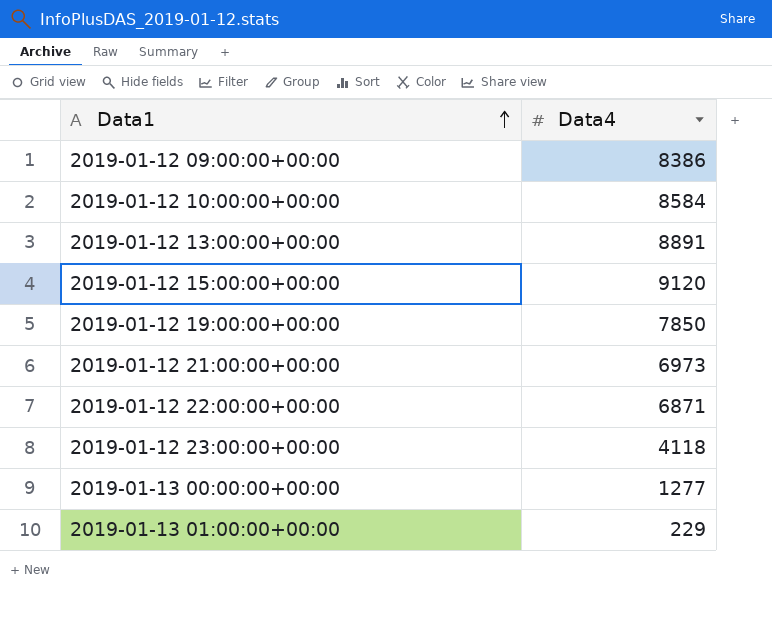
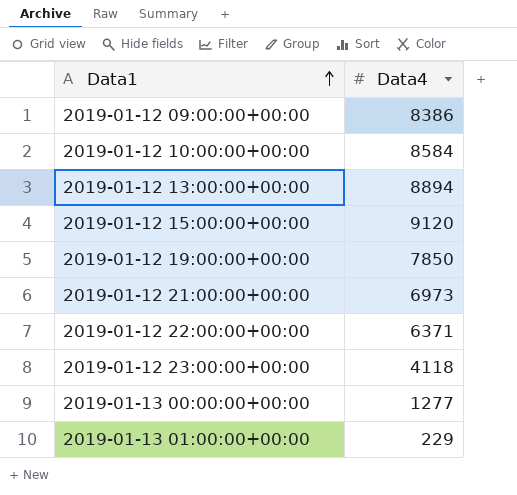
2019-01-12 13:00:00+00:00 | Data4: 8891 -> 8894
2019-01-12 22:00:00+00:00 | Data4: 6871 -> 6371

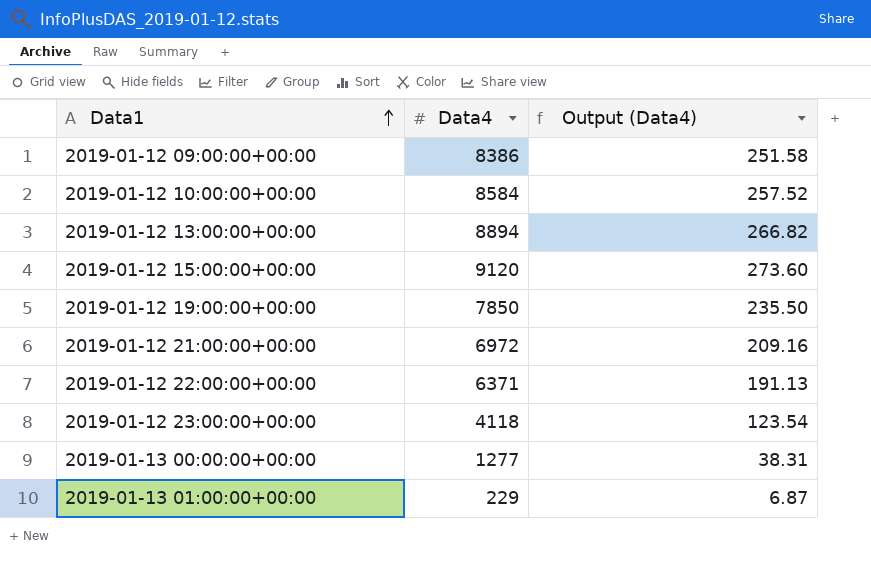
column Output (Data4) | formula: none -> [Data4] * 0.03
2019-01-12 21:00:00+00:00 | Data4: 6973 -> 6972

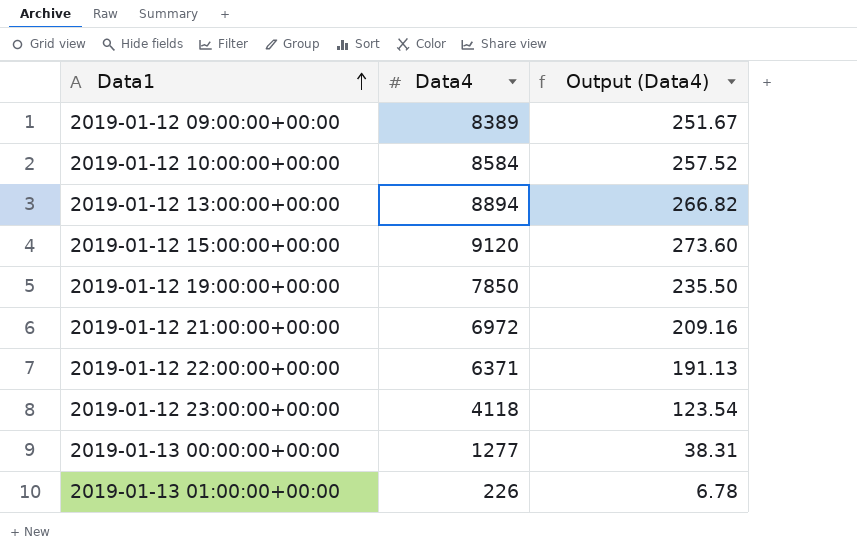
2019-01-12 09:00:00+00:00 | Data4: 8386 -> 8389
2019-01-12 09:00:00+00:00 | Output (Data4): 251.58 -> 251.67
2019-01-13 01:00:00+00:00 | Data4: 229 -> 226
2019-01-13 01:00:00+00:00 | Output (Data4): 6.87 -> 6.78

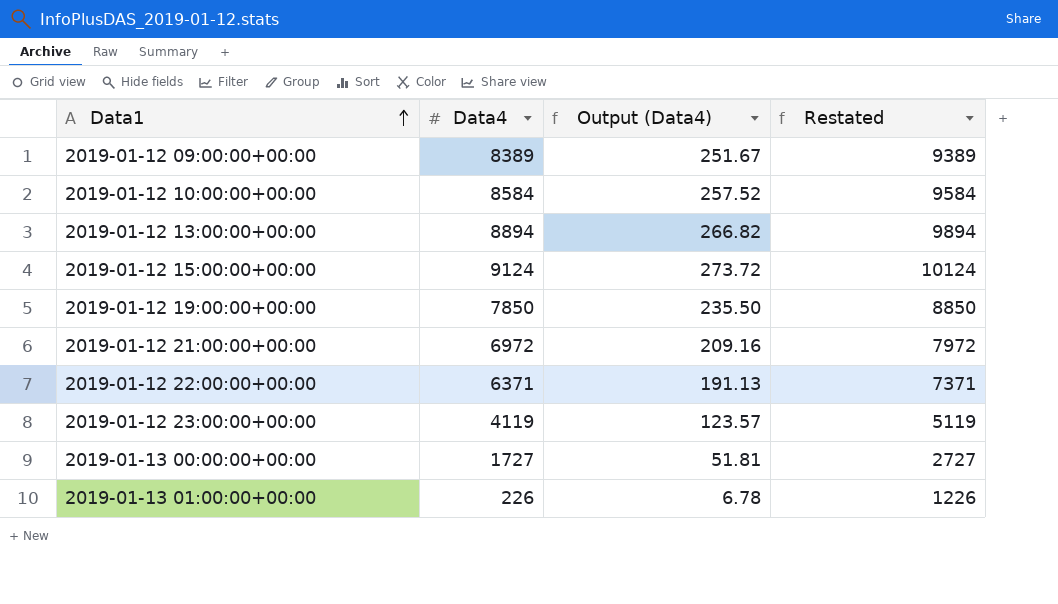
column Restated | formula: none -> [Data4] + 1000
2019-01-12 15:00:00+00:00 | Data4: 9120 -> 9124
2019-01-12 15:00:00+00:00 | Output (Data4): 273.60 -> 273.72
2019-01-12 23:00:00+00:00 | Data4: 4118 -> 4119
2019-01-12 23:00:00+00:00 | Output (Data4): 123.54 -> 123.57
2019-01-13 00:00:00+00:00 | Data4: 1277 -> 1727
2019-01-13 00:00:00+00:00 | Output (Data4): 38.31 -> 51.81

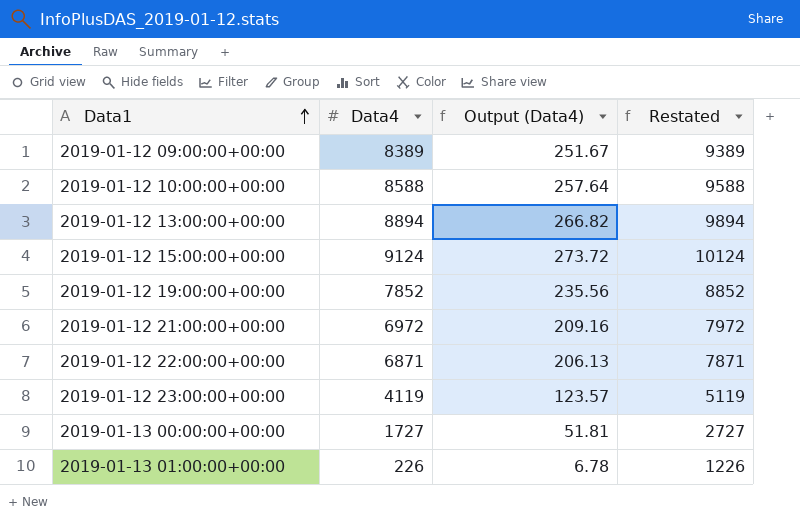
2019-01-12 10:00:00+00:00 | Data4: 8584 -> 8588
2019-01-12 10:00:00+00:00 | Output (Data4): 257.52 -> 257.64
2019-01-12 10:00:00+00:00 | Restated: 9584 -> 9588
2019-01-12 19:00:00+00:00 | Data4: 7850 -> 7852
2019-01-12 19:00:00+00:00 | Output (Data4): 235.50 -> 235.56
2019-01-12 19:00:00+00:00 | Restated: 8850 -> 8852
2019-01-12 22:00:00+00:00 | Data4: 6371 -> 6871
2019-01-12 22:00:00+00:00 | Output (Data4): 191.13 -> 206.13
2019-01-12 22:00:00+00:00 | Restated: 7371 -> 7871

